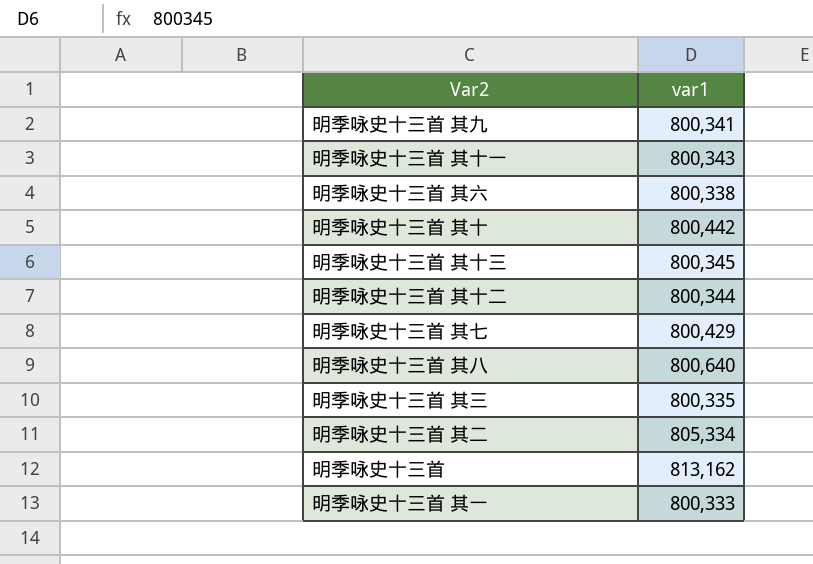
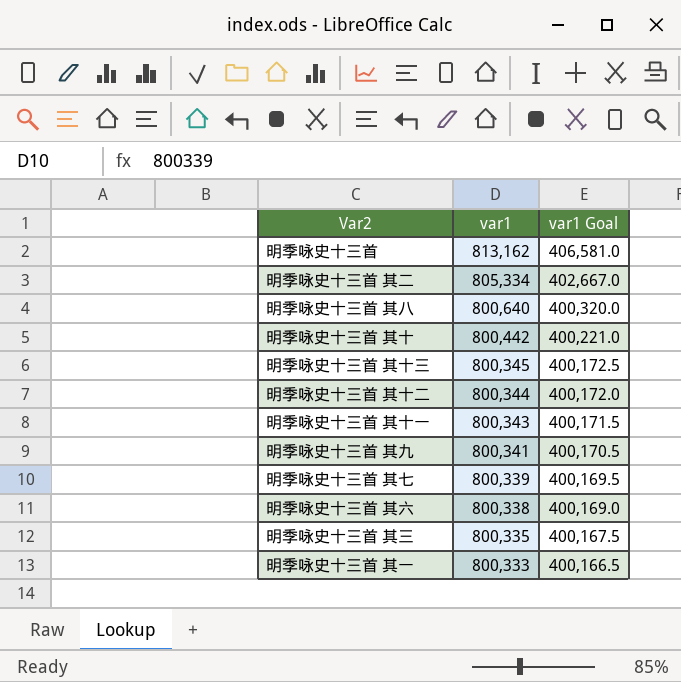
row order: none -> var1 descending
column var1 Goal | formula: none -> [var1] * 0.5
明季咏史十三首 其七 | var1: 800,429 -> 800,339

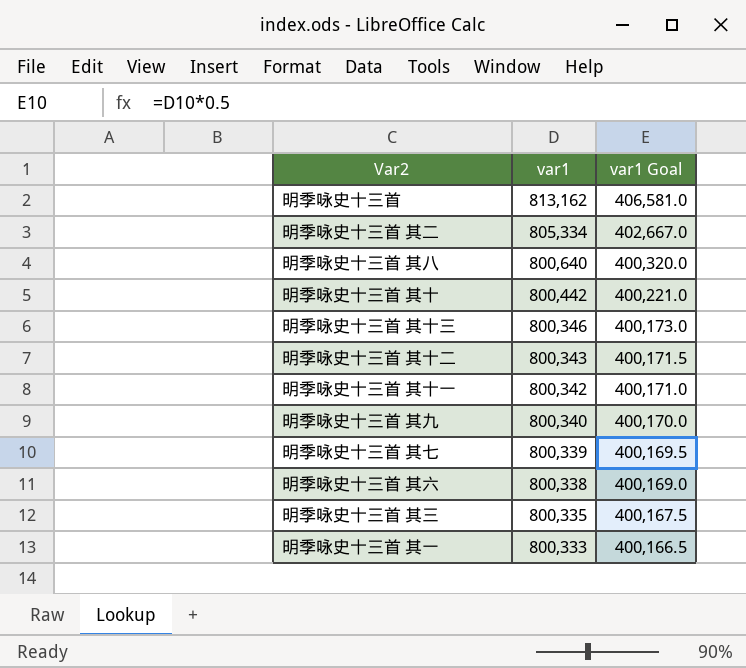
明季咏史十三首 其十三 | var1: 800,345 -> 800,346
明季咏史十三首 其十三 | var1 Goal: 400,172.5 -> 400,173.0
明季咏史十三首 其十二 | var1: 800,344 -> 800,343
明季咏史十三首 其十二 | var1 Goal: 400,172.0 -> 400,171.5
明季咏史十三首 其十一 | var1: 800,343 -> 800,342
明季咏史十三首 其十一 | var1 Goal: 400,171.5 -> 400,171.0
明季咏史十三首 其九 | var1: 800,341 -> 800,340
明季咏史十三首 其九 | var1 Goal: 400,170.5 -> 400,170.0

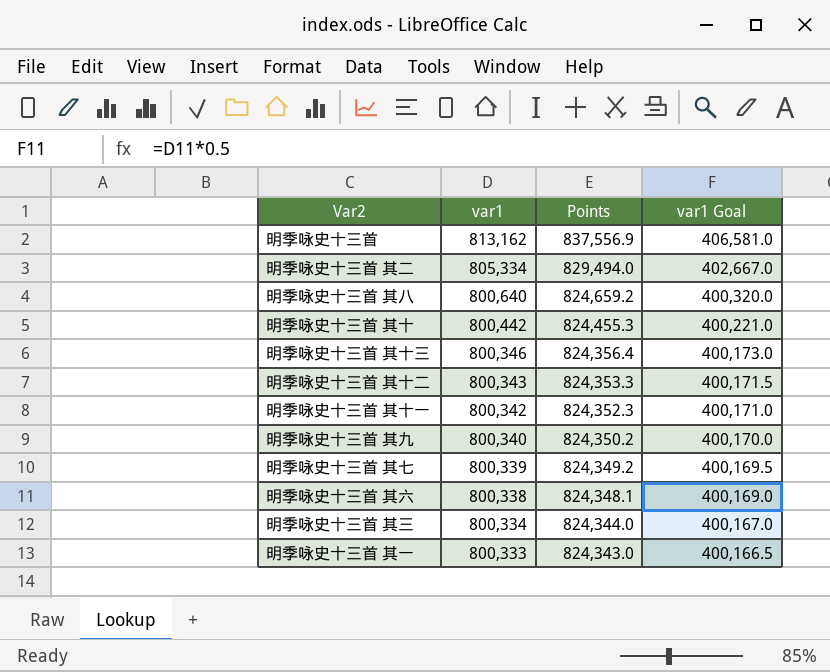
column Points | formula: none -> [var1] * 1.03
明季咏史十三首 其三 | var1: 800,335 -> 800,334
明季咏史十三首 其三 | var1 Goal: 400,167.5 -> 400,167.0

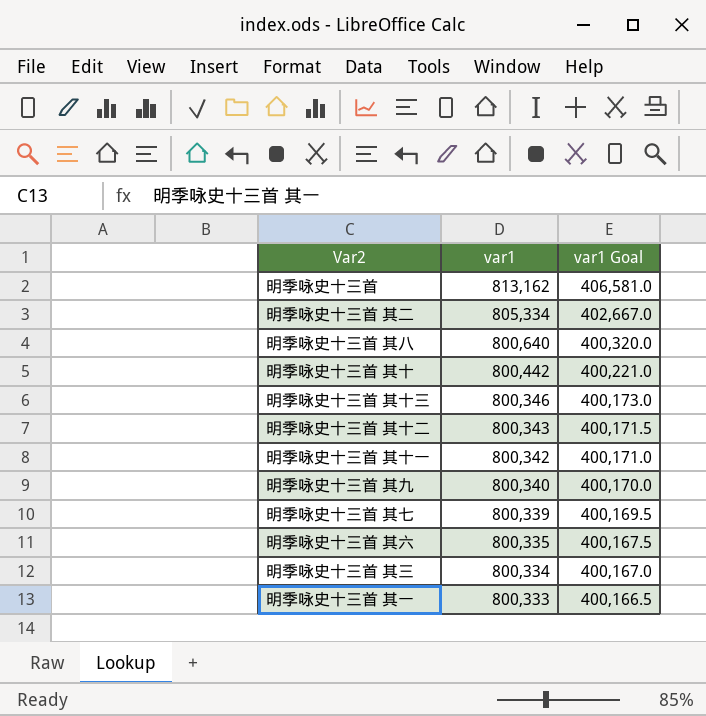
column Points | formula: [var1] * 1.03 -> none
明季咏史十三首 其六 | var1: 800,338 -> 800,335
明季咏史十三首 其六 | var1 Goal: 400,169.0 -> 400,167.5

